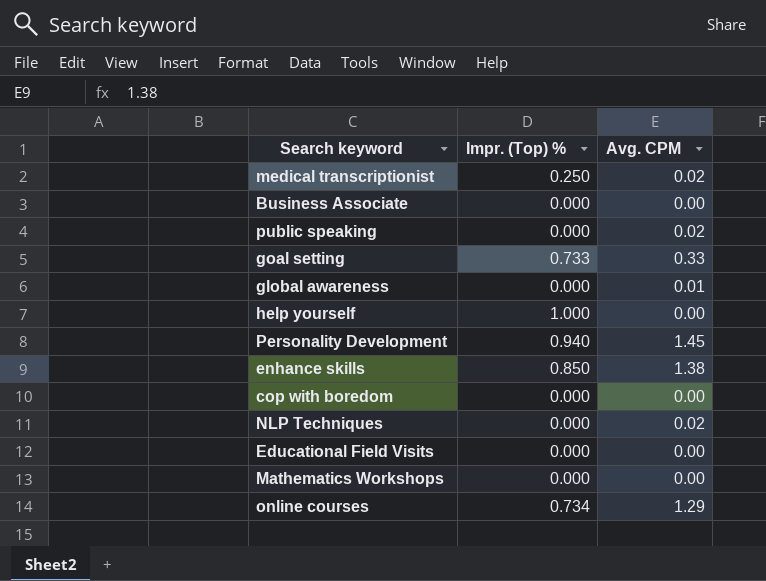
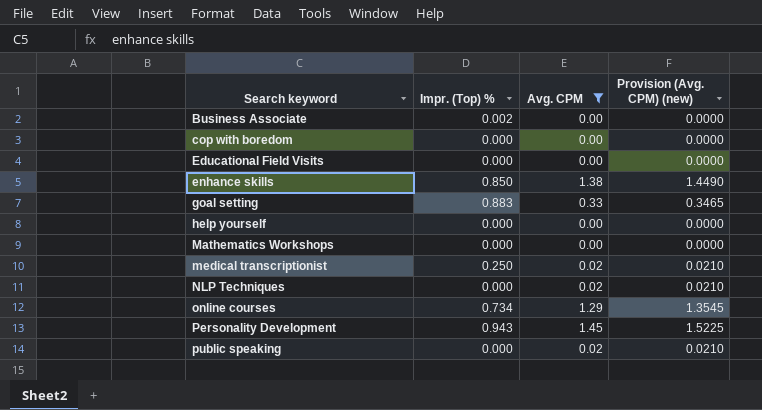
filter: none -> Avg. CPM != 0.01
row order: none -> Search keyword ascending
column Provision (Avg. CPM) (new) | formula: none -> [Avg. CPM] * 1.05
Business Associate | Impr. (Top) %: 0.000 -> 0.002
goal setting | Impr. (Top) %: 0.733 -> 0.883
help yourself | Impr. (Top) %: 1.000 -> 0.000
Personality Development | Impr. (Top) %: 0.940 -> 0.943

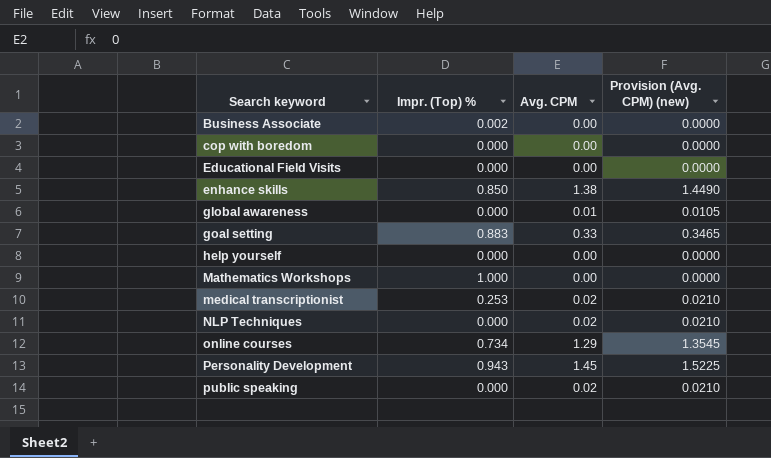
filter: Avg. CPM != 0.01 -> none
Mathematics Workshops | Impr. (Top) %: 0.000 -> 1.000
medical transcriptionist | Impr. (Top) %: 0.250 -> 0.253

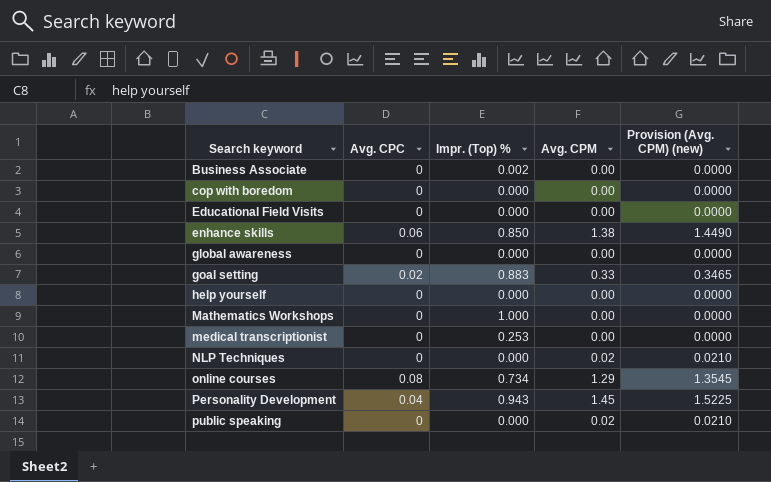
column Avg. CPC | position: none -> 2
global awareness | Avg. CPM: 0.01 -> 0.00
global awareness | Provision (Avg. CPM) (new): 0.0105 -> 0.0000
medical transcriptionist | Avg. CPM: 0.02 -> 0.00
medical transcriptionist | Provision (Avg. CPM) (new): 0.0210 -> 0.0000

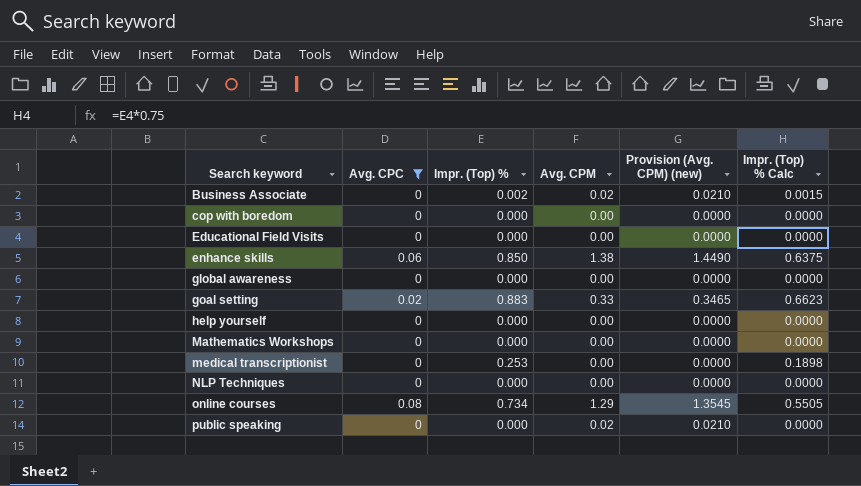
filter: none -> Avg. CPC != 0.04
column Impr. (Top) % Calc | formula: none -> [Impr. (Top) %] * 0.75
Business Associate | Avg. CPM: 0.00 -> 0.02
Business Associate | Provision (Avg. CPM) (new): 0.0000 -> 0.0210
Mathematics Workshops | Impr. (Top) %: 1.000 -> 0.000
NLP Techniques | Avg. CPM: 0.02 -> 0.00
NLP Techniques | Provision (Avg. CPM) (new): 0.0210 -> 0.0000

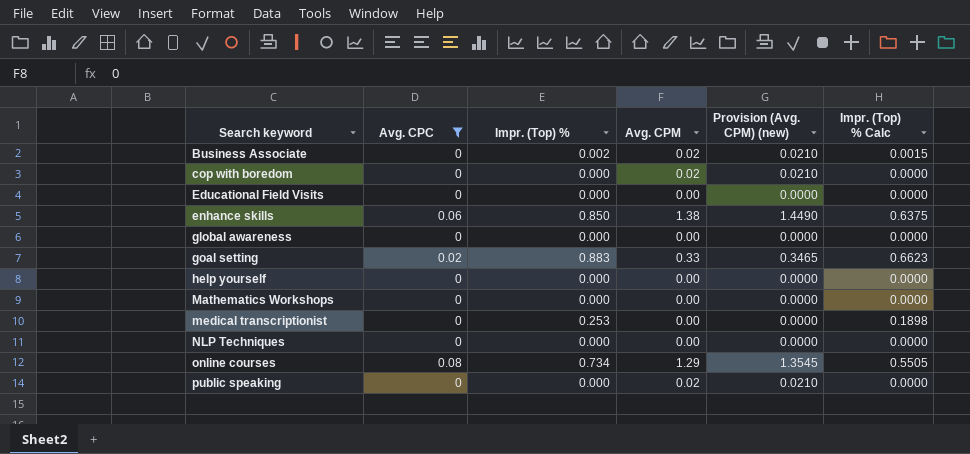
cop with boredom | Avg. CPM: 0.00 -> 0.02
cop with boredom | Provision (Avg. CPM) (new): 0.0000 -> 0.0210

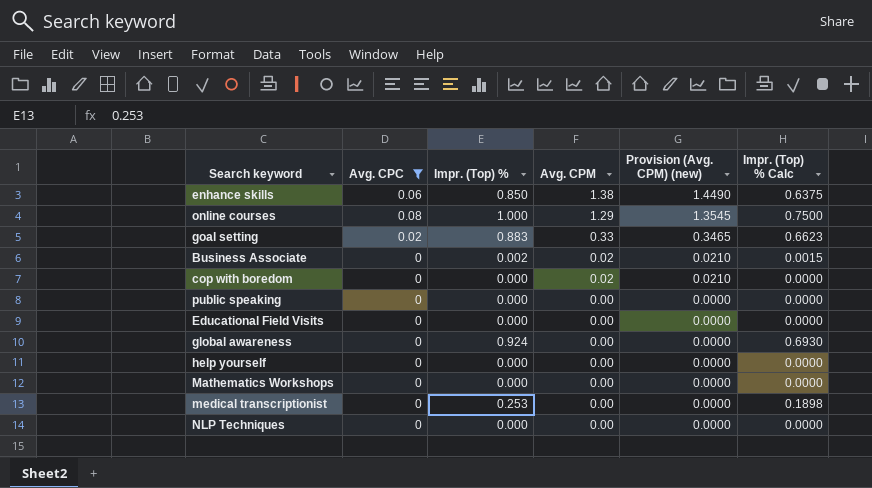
row order: Search keyword ascending -> Avg. CPM descending
online courses | Impr. (Top) %: 0.734 -> 1.000
online courses | Impr. (Top) % Calc: 0.5505 -> 0.7500
public speaking | Avg. CPM: 0.02 -> 0.00
public speaking | Provision (Avg. CPM) (new): 0.0210 -> 0.0000
global awareness | Impr. (Top) %: 0.000 -> 0.924
global awareness | Impr. (Top) % Calc: 0.0000 -> 0.6930

